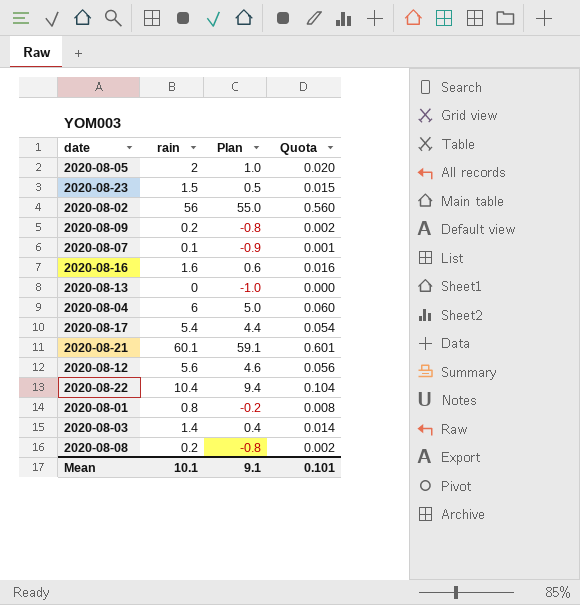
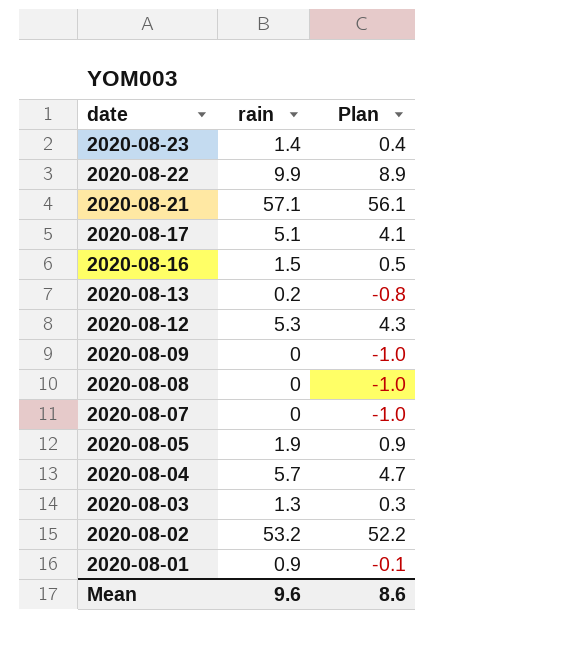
row order: none -> date descending
column Quota | formula: [rain] * 0.01 -> none
2020-08-23 | rain: 1.5 -> 1.4
2020-08-23 | Plan: 0.5 -> 0.4
2020-08-22 | rain: 10.4 -> 9.9
2020-08-22 | Plan: 9.4 -> 8.9
2020-08-21 | rain: 60.1 -> 57.1
2020-08-21 | Plan: 59.1 -> 56.1
2020-08-17 | rain: 5.4 -> 5.1
2020-08-17 | Plan: 4.4 -> 4.1
2020-08-16 | rain: 1.6 -> 1.5
2020-08-16 | Plan: 0.6 -> 0.5
2020-08-13 | rain: 0 -> 0.2
2020-08-13 | Plan: -1.0 -> -0.8
2020-08-12 | rain: 5.6 -> 5.3
2020-08-12 | Plan: 4.6 -> 4.3
2020-08-09 | rain: 0.2 -> 0
2020-08-09 | Plan: -0.8 -> -1.0
2020-08-08 | rain: 0.2 -> 0
2020-08-08 | Plan: -0.8 -> -1.0
2020-08-07 | rain: 0.1 -> 0
2020-08-07 | Plan: -0.9 -> -1.0
2020-08-05 | rain: 2 -> 1.9
2020-08-05 | Plan: 1.0 -> 0.9
2020-08-04 | rain: 6 -> 5.7
2020-08-04 | Plan: 5.0 -> 4.7
2020-08-03 | rain: 1.4 -> 1.3
2020-08-03 | Plan: 0.4 -> 0.3
2020-08-02 | rain: 56 -> 53.2
2020-08-02 | Plan: 55.0 -> 52.2
2020-08-01 | rain: 0.8 -> 0.9
2020-08-01 | Plan: -0.2 -> -0.1
Mean | rain: 10.1 -> 9.6
Mean | Plan: 9.1 -> 8.6

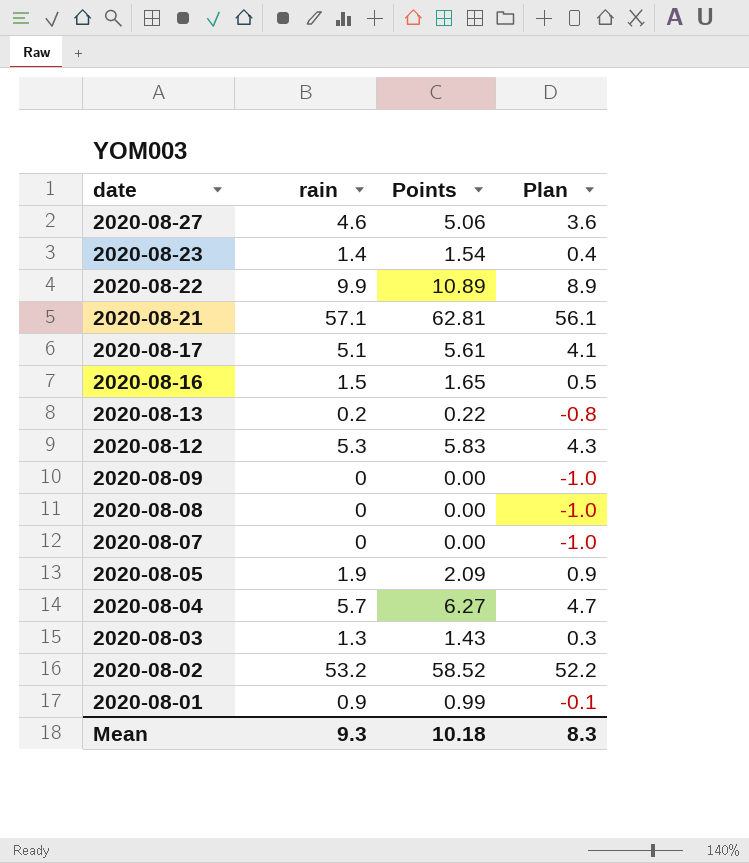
column Points | formula: none -> [rain] * 1.1
row 2020-08-27: none -> 4.6 | 5.06 | 3.6
Mean | rain: 9.6 -> 9.3
Mean | Plan: 8.6 -> 8.3

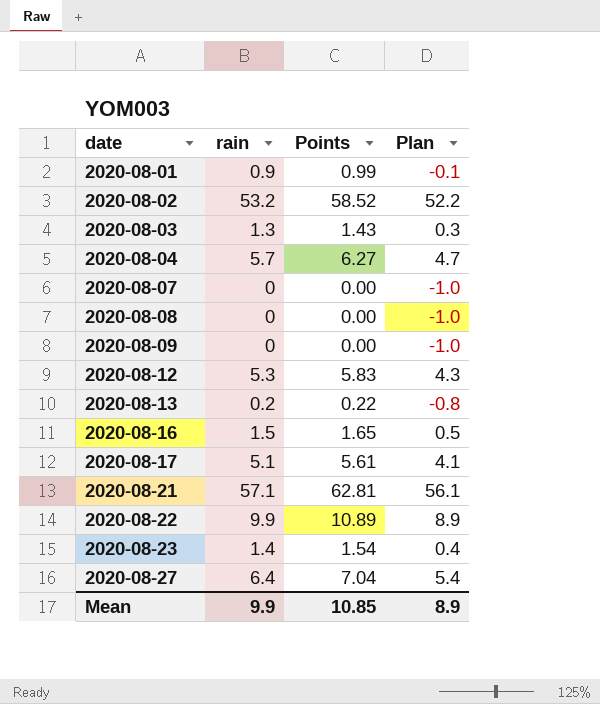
row order: date descending -> date ascending
row 2020-08-05: 1.9 | 2.09 | 0.9 -> none
2020-08-27 | rain: 4.6 -> 6.4
2020-08-27 | Points: 5.06 -> 7.04
2020-08-27 | Plan: 3.6 -> 5.4
Mean | rain: 9.3 -> 9.9
Mean | Points: 10.18 -> 10.85
Mean | Plan: 8.3 -> 8.9

